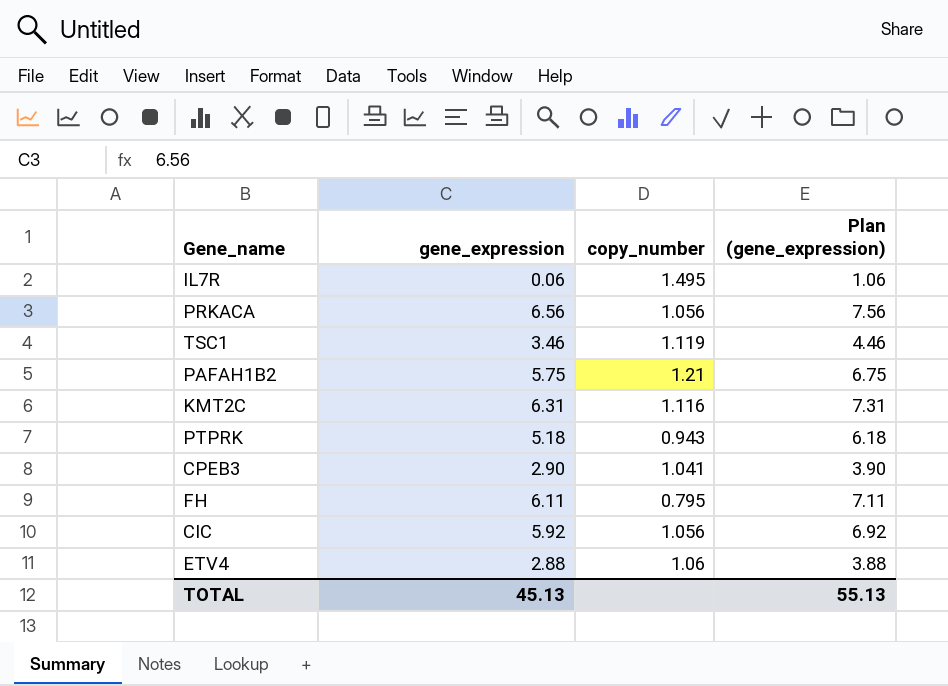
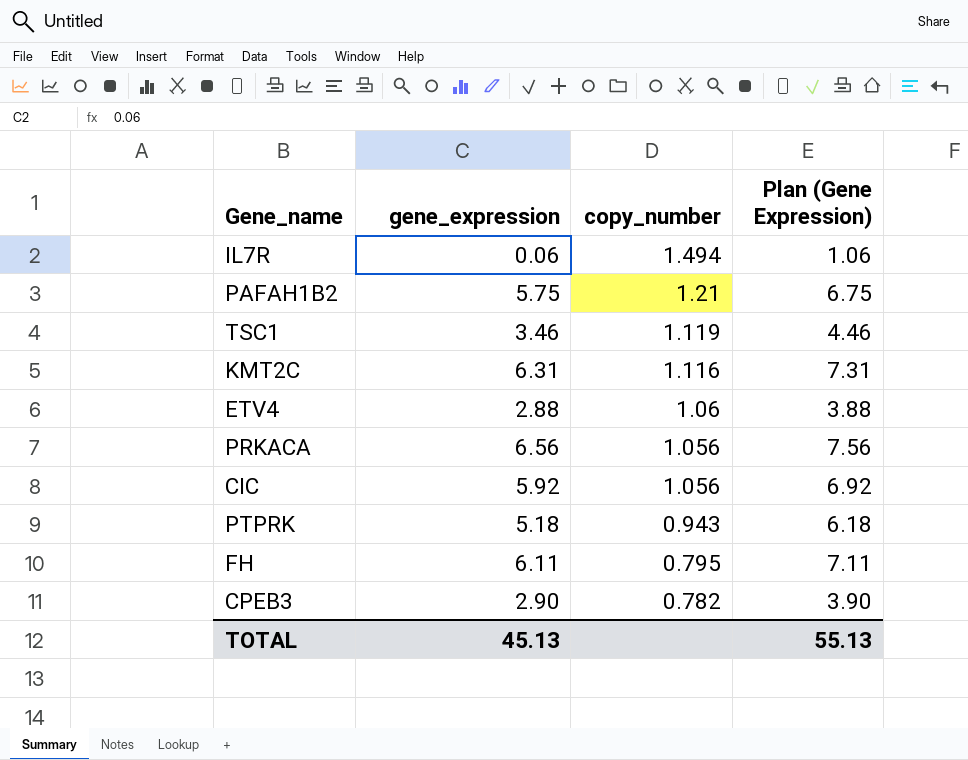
row order: none -> copy_number descending
column name: Plan (gene_expression) -> Plan (Gene Expression)
IL7R | copy_number: 1.495 -> 1.494
CPEB3 | copy_number: 1.041 -> 0.782

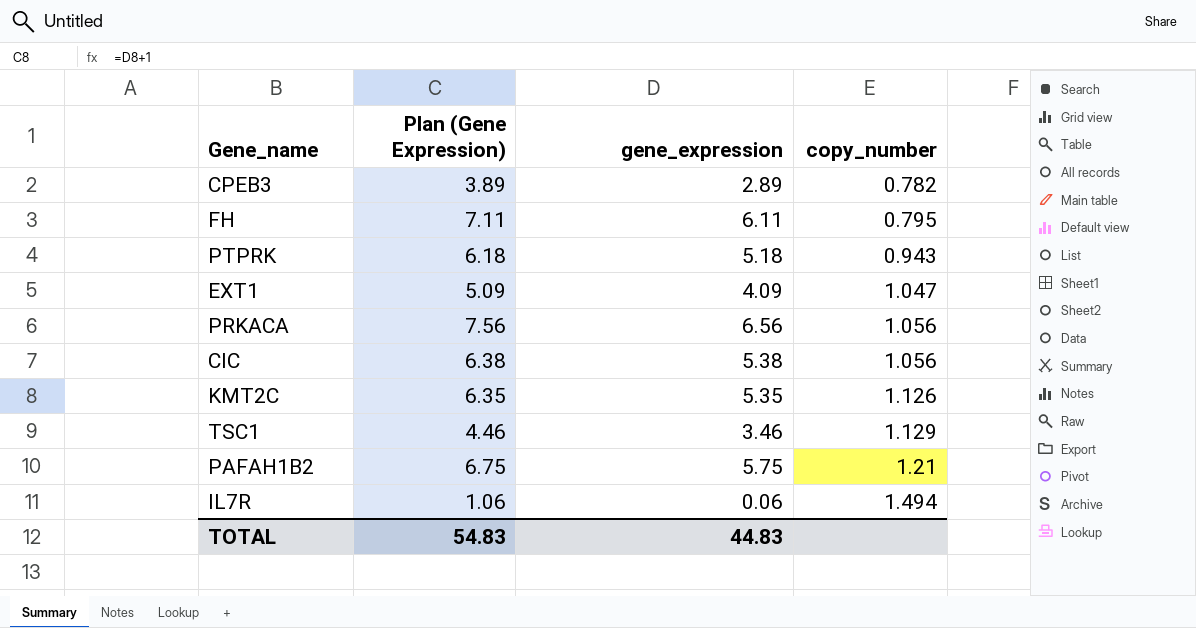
row order: copy_number descending -> copy_number ascending
column Plan (Gene Expression) | position: 4 -> 2
row ETV4: 2.88 | 1.06 | 3.88 -> none
CPEB3 | Plan (Gene Expression): 3.90 -> 3.89
CPEB3 | gene_expression: 2.90 -> 2.89
row EXT1: none -> 5.09 | 4.09 | 1.047
CIC | Plan (Gene Expression): 6.92 -> 6.38
CIC | gene_expression: 5.92 -> 5.38
KMT2C | Plan (Gene Expression): 7.31 -> 6.35
KMT2C | gene_expression: 6.31 -> 5.35
KMT2C | copy_number: 1.116 -> 1.126
TSC1 | copy_number: 1.119 -> 1.129
TOTAL | Plan (Gene Expression): 55.13 -> 54.83
TOTAL | gene_expression: 45.13 -> 44.83

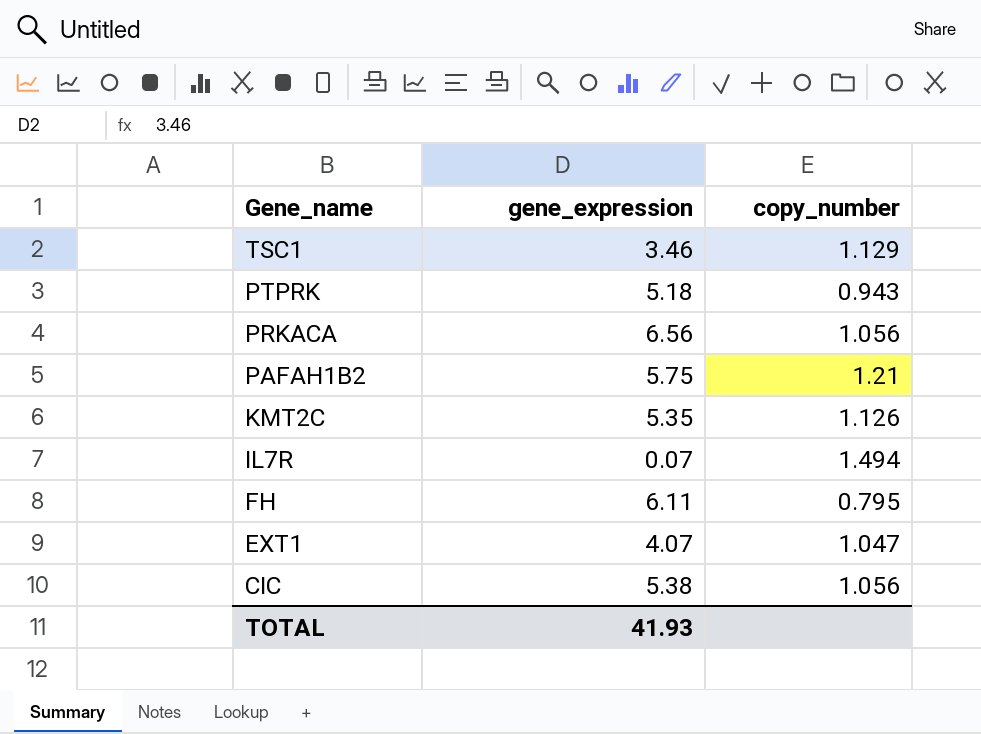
row order: copy_number ascending -> Gene_name descending
column Plan (Gene Expression) | formula: [gene_expression] + 1 -> none
row CPEB3: 3.89 | 2.89 | 0.782 -> none
IL7R | gene_expression: 0.06 -> 0.07
EXT1 | gene_expression: 4.09 -> 4.07
TOTAL | gene_expression: 44.83 -> 41.93

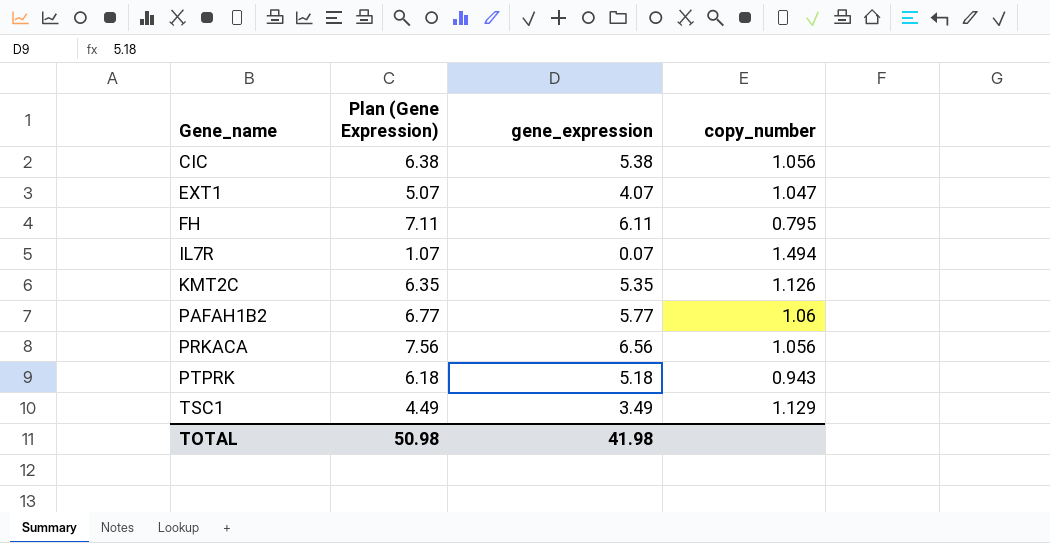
row order: Gene_name descending -> Gene_name ascending
column Plan (Gene Expression) | formula: none -> [gene_expression] + 1
PAFAH1B2 | gene_expression: 5.75 -> 5.77
PAFAH1B2 | copy_number: 1.21 -> 1.06
TSC1 | gene_expression: 3.46 -> 3.49
TOTAL | gene_expression: 41.93 -> 41.98

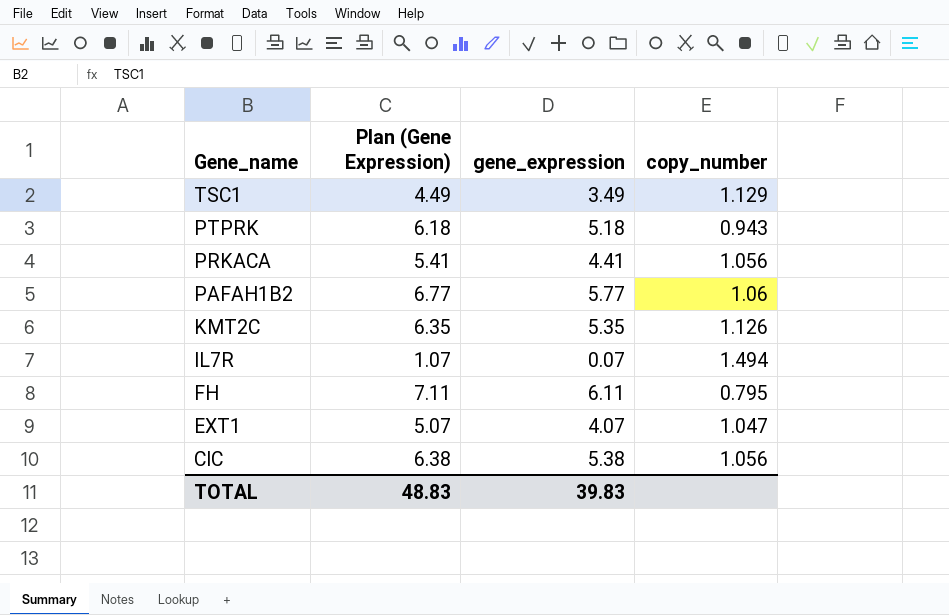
row order: Gene_name ascending -> Gene_name descending
PRKACA | Plan (Gene Expression): 7.56 -> 5.41
PRKACA | gene_expression: 6.56 -> 4.41
TOTAL | Plan (Gene Expression): 50.98 -> 48.83
TOTAL | gene_expression: 41.98 -> 39.83

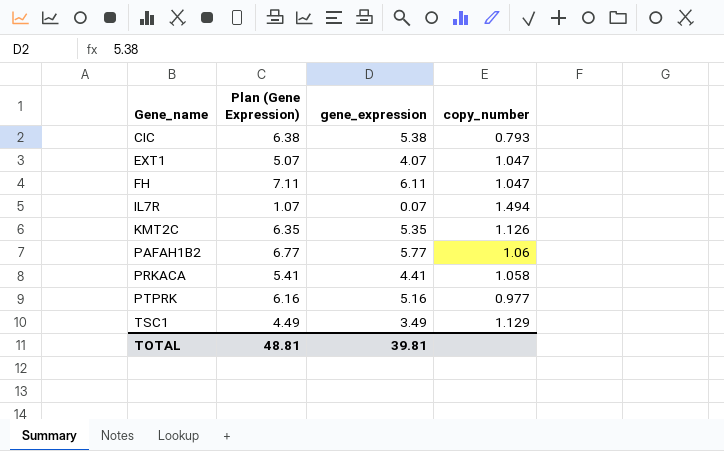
row order: Gene_name descending -> Gene_name ascending
CIC | copy_number: 1.056 -> 0.793
FH | copy_number: 0.795 -> 1.047
PRKACA | copy_number: 1.056 -> 1.058
PTPRK | Plan (Gene Expression): 6.18 -> 6.16
PTPRK | gene_expression: 5.18 -> 5.16
PTPRK | copy_number: 0.943 -> 0.977
TOTAL | Plan (Gene Expression): 48.83 -> 48.81
TOTAL | gene_expression: 39.83 -> 39.81

